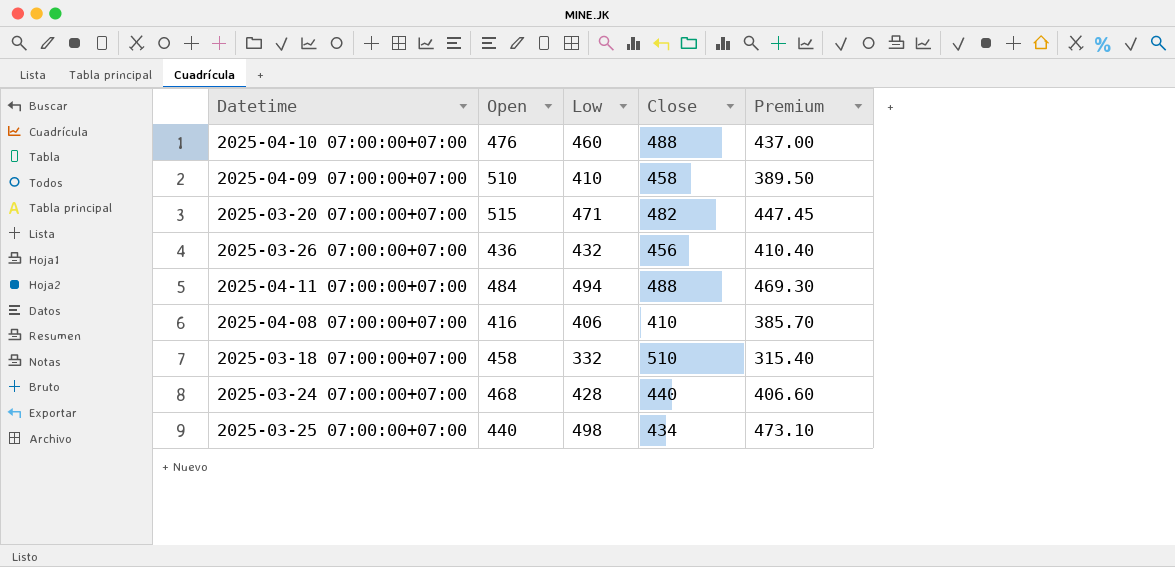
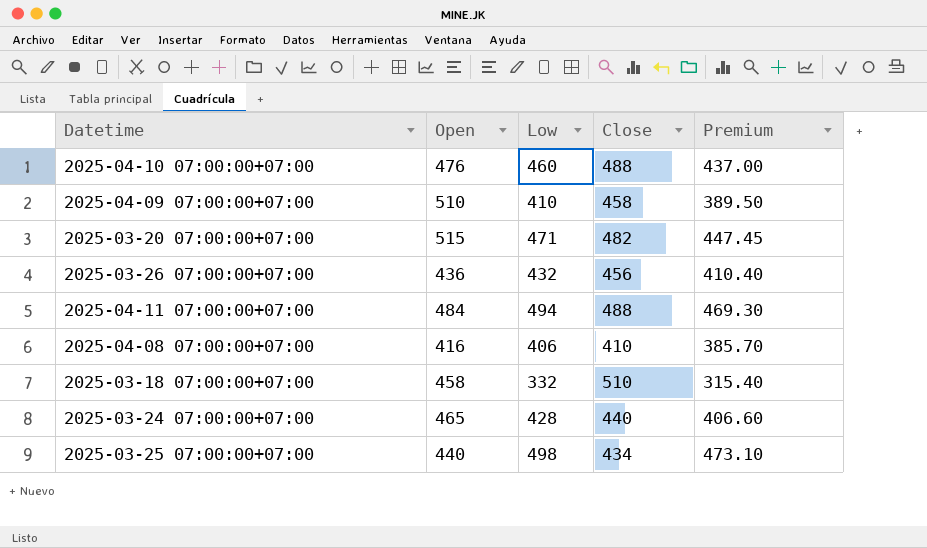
2025-03-24 07:00:00+07:00 | Open: 468 -> 465

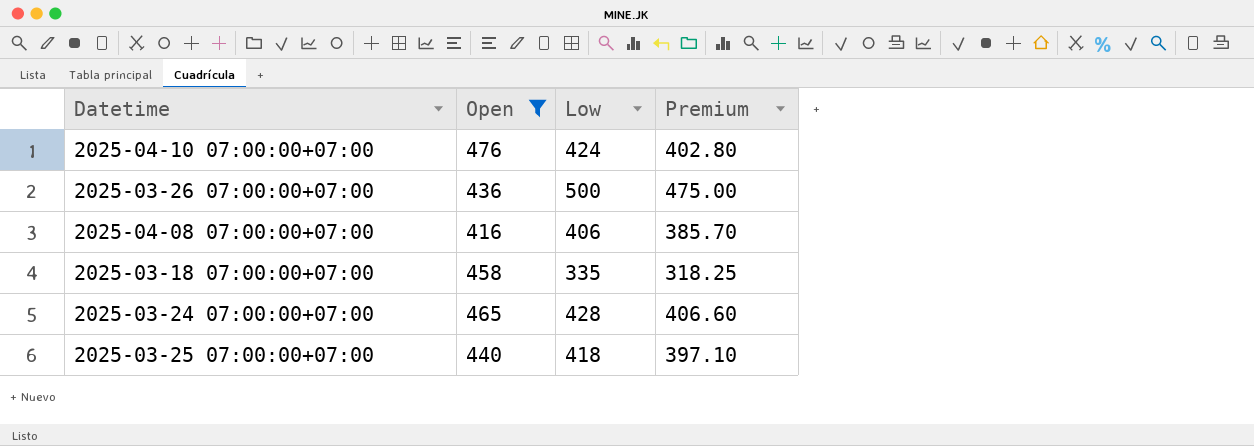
filter: none -> Open <= 476
column Close | position: 4 -> none
2025-04-10 07:00:00+07:00 | Low: 460 -> 424
2025-04-10 07:00:00+07:00 | Premium: 437.00 -> 402.80
2025-03-26 07:00:00+07:00 | Low: 432 -> 500
2025-03-26 07:00:00+07:00 | Premium: 410.40 -> 475.00
2025-03-18 07:00:00+07:00 | Low: 332 -> 335
2025-03-18 07:00:00+07:00 | Premium: 315.40 -> 318.25
2025-03-25 07:00:00+07:00 | Low: 498 -> 418
2025-03-25 07:00:00+07:00 | Premium: 473.10 -> 397.10

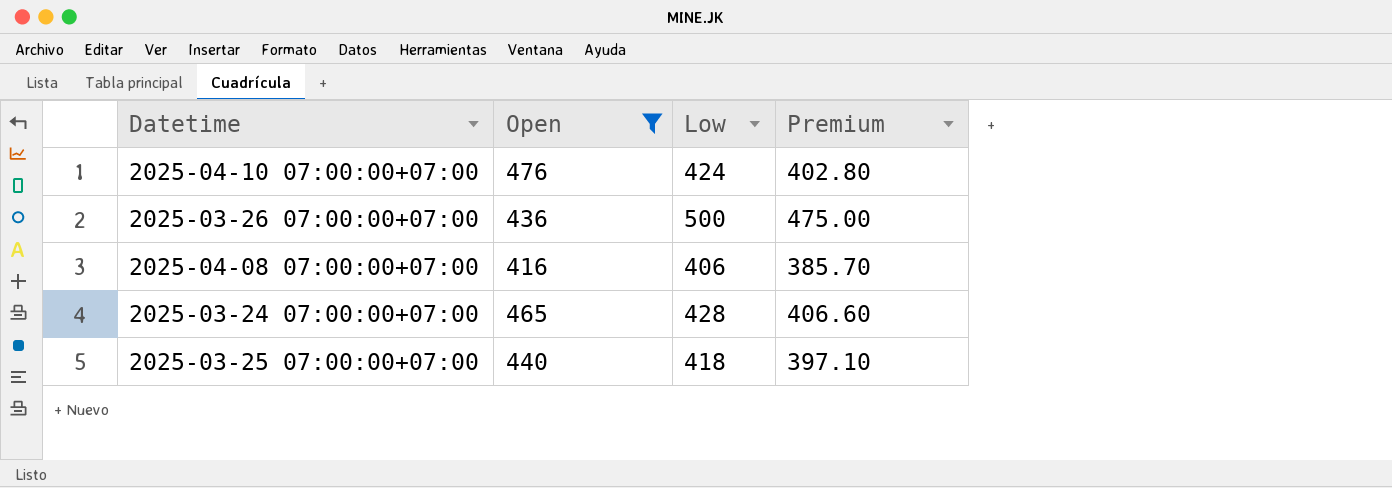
row 2025-03-18 07:00:00+07:00: 458 | 335 | 318.25 -> none

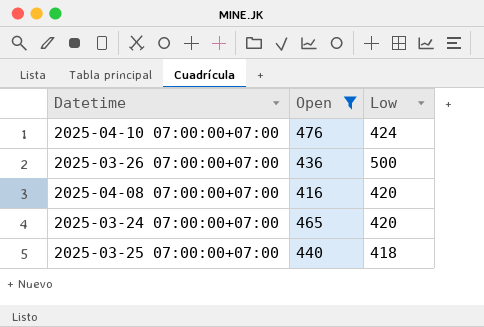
column Premium | formula: [Low] * 0.95 -> none
2025-04-08 07:00:00+07:00 | Low: 406 -> 420
2025-03-24 07:00:00+07:00 | Low: 428 -> 420

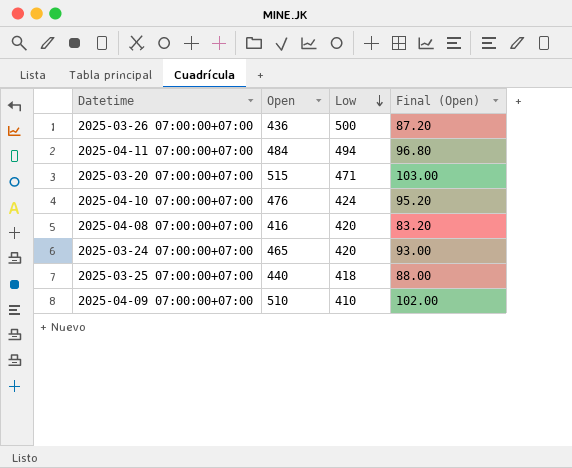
filter: Open <= 476 -> none
row order: none -> Low descending
column Final (Open) | formula: none -> [Open] * 0.2

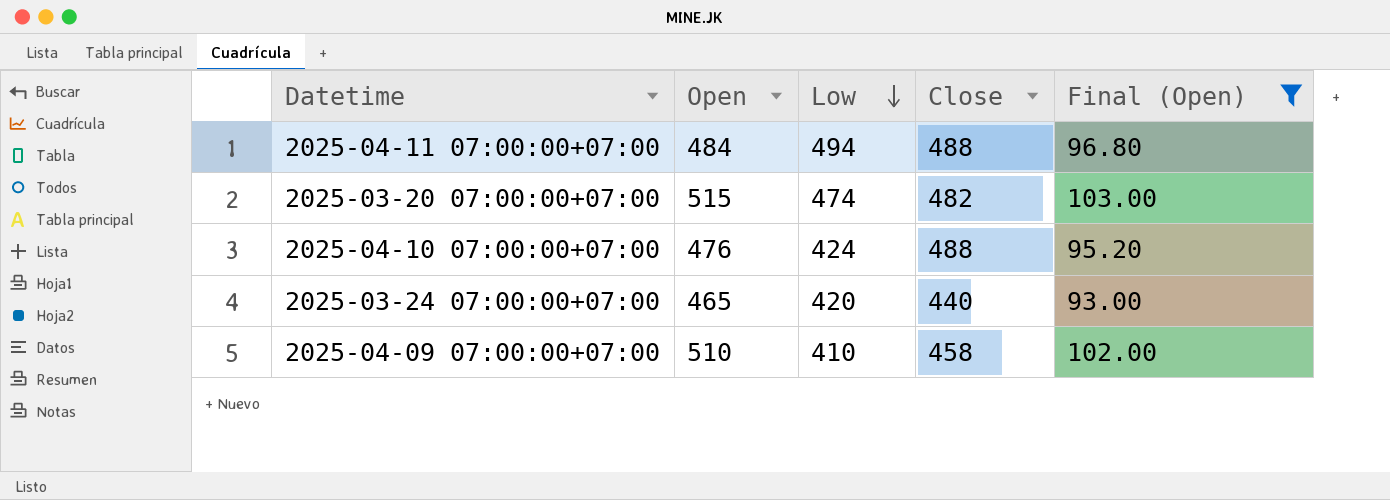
filter: none -> Final (Open) >= 93.00
column Close | position: none -> 4
2025-03-20 07:00:00+07:00 | Low: 471 -> 474

